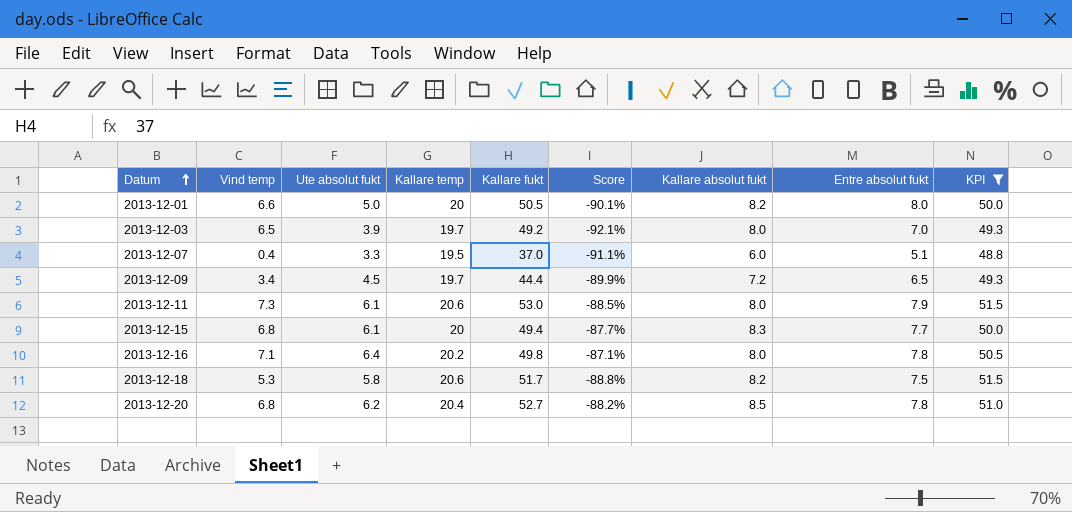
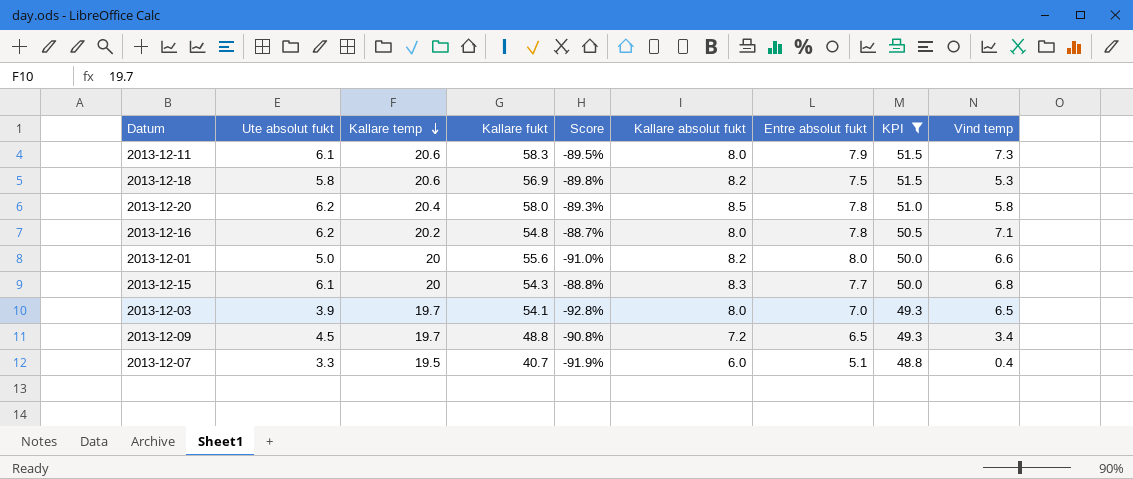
row order: Datum ascending -> Kallare temp descending
column Vind temp | position: 2 -> 9
2013-12-11 | Kallare fukt: 53.0 -> 58.3
2013-12-11 | Score: -88.5% -> -89.5%
2013-12-18 | Kallare fukt: 51.7 -> 56.9
2013-12-18 | Score: -88.8% -> -89.8%
2013-12-20 | Kallare fukt: 52.7 -> 58.0
2013-12-20 | Score: -88.2% -> -89.3%
2013-12-20 | Vind temp: 6.8 -> 5.8
2013-12-16 | Ute absolut fukt: 6.4 -> 6.2
2013-12-16 | Kallare fukt: 49.8 -> 54.8
2013-12-16 | Score: -87.1% -> -88.7%
2013-12-01 | Kallare fukt: 50.5 -> 55.6
2013-12-01 | Score: -90.1% -> -91.0%
2013-12-15 | Kallare fukt: 49.4 -> 54.3
2013-12-15 | Score: -87.7% -> -88.8%
2013-12-03 | Kallare fukt: 49.2 -> 54.1
2013-12-03 | Score: -92.1% -> -92.8%
2013-12-09 | Kallare fukt: 44.4 -> 48.8
2013-12-09 | Score: -89.9% -> -90.8%
2013-12-07 | Kallare fukt: 37.0 -> 40.7
2013-12-07 | Score: -91.1% -> -91.9%

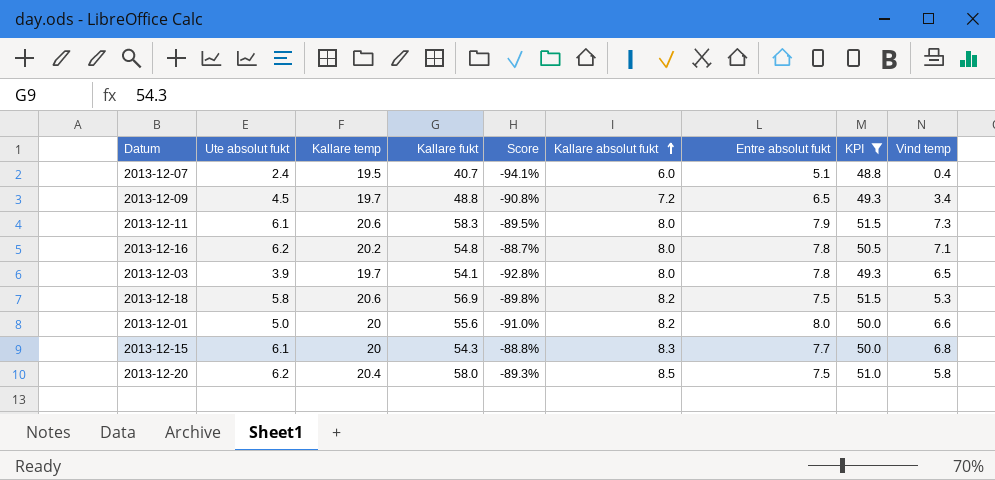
row order: Kallare temp descending -> Kallare absolut fukt ascending
2013-12-07 | Ute absolut fukt: 3.3 -> 2.4
2013-12-07 | Score: -91.9% -> -94.1%
2013-12-03 | Entre absolut fukt: 7.0 -> 7.8
2013-12-20 | Entre absolut fukt: 7.8 -> 7.5

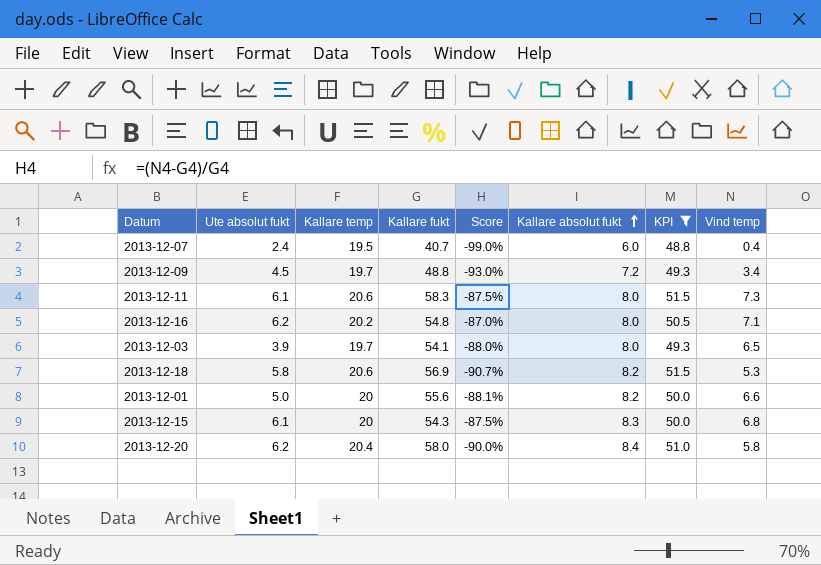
column Entre absolut fukt | position: 7 -> none
column Score | formula: ([Ute absolut fukt] - [Kallare fukt]) / [Kallare fukt] -> ([Vind temp] - [Kallare fukt]) / [Kallare fukt]
2013-12-20 | Kallare absolut fukt: 8.5 -> 8.4

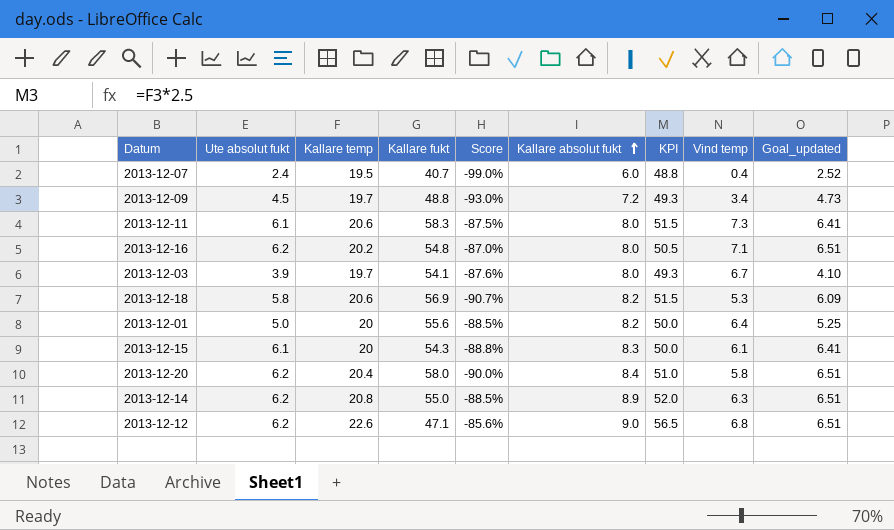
filter: KPI <= 51.5 -> none
column Goal_updated | formula: none -> [Ute absolut fukt] * 1.05
2013-12-03 | Score: -88.0% -> -87.6%
2013-12-03 | Vind temp: 6.5 -> 6.7
2013-12-01 | Score: -88.1% -> -88.5%
2013-12-01 | Vind temp: 6.6 -> 6.4
2013-12-15 | Score: -87.5% -> -88.8%
2013-12-15 | Vind temp: 6.8 -> 6.1

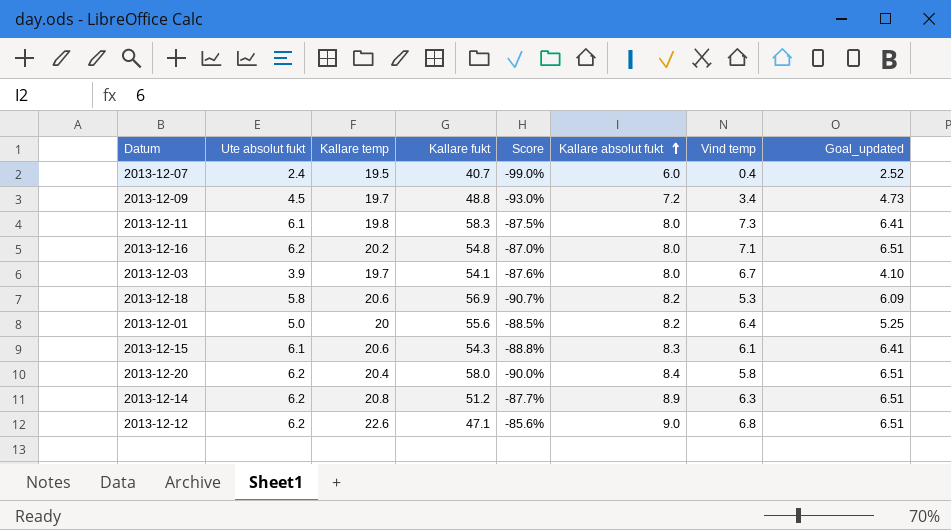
column KPI | formula: [Kallare temp] * 2.5 -> none
2013-12-11 | Kallare temp: 20.6 -> 19.8
2013-12-15 | Kallare temp: 20 -> 20.6
2013-12-14 | Kallare fukt: 55.0 -> 51.2
2013-12-14 | Score: -88.5% -> -87.7%

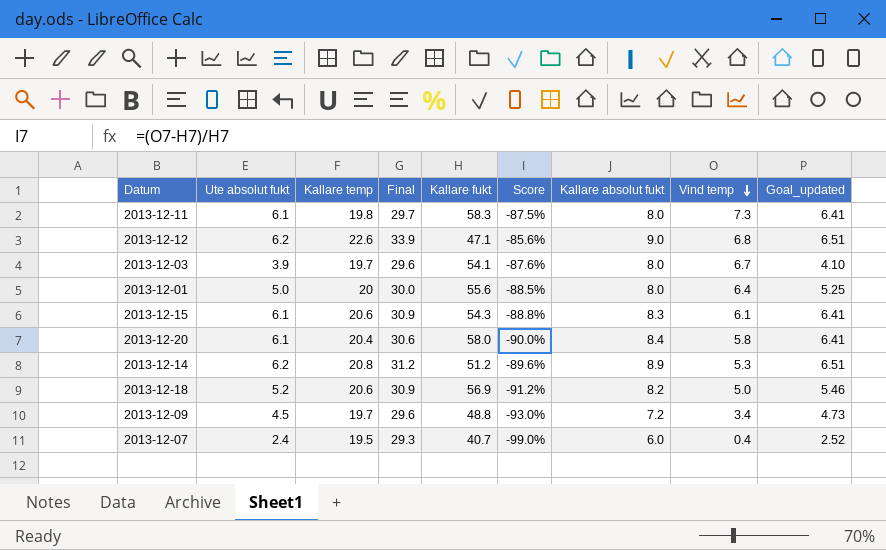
row order: Kallare absolut fukt ascending -> Vind temp descending
column Final | formula: none -> [Kallare temp] * 1.5
row 2013-12-16: 6.2 | 20.2 | 54.8 | -87.0% | 8.0 | 7.1 | 6.51 -> none
2013-12-01 | Kallare absolut fukt: 8.2 -> 8.0
2013-12-20 | Ute absolut fukt: 6.2 -> 6.1
2013-12-20 | Goal_updated: 6.51 -> 6.41
2013-12-14 | Score: -87.7% -> -89.6%
2013-12-14 | Vind temp: 6.3 -> 5.3
2013-12-18 | Ute absolut fukt: 5.8 -> 5.2
2013-12-18 | Score: -90.7% -> -91.2%
2013-12-18 | Vind temp: 5.3 -> 5.0
2013-12-18 | Goal_updated: 6.09 -> 5.46

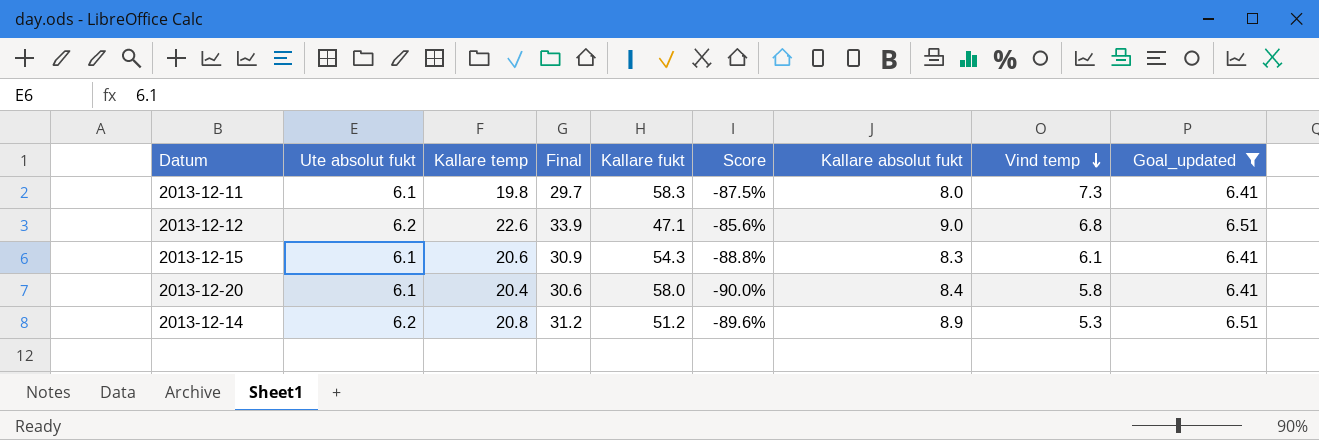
filter: none -> Goal_updated >= 6.41

